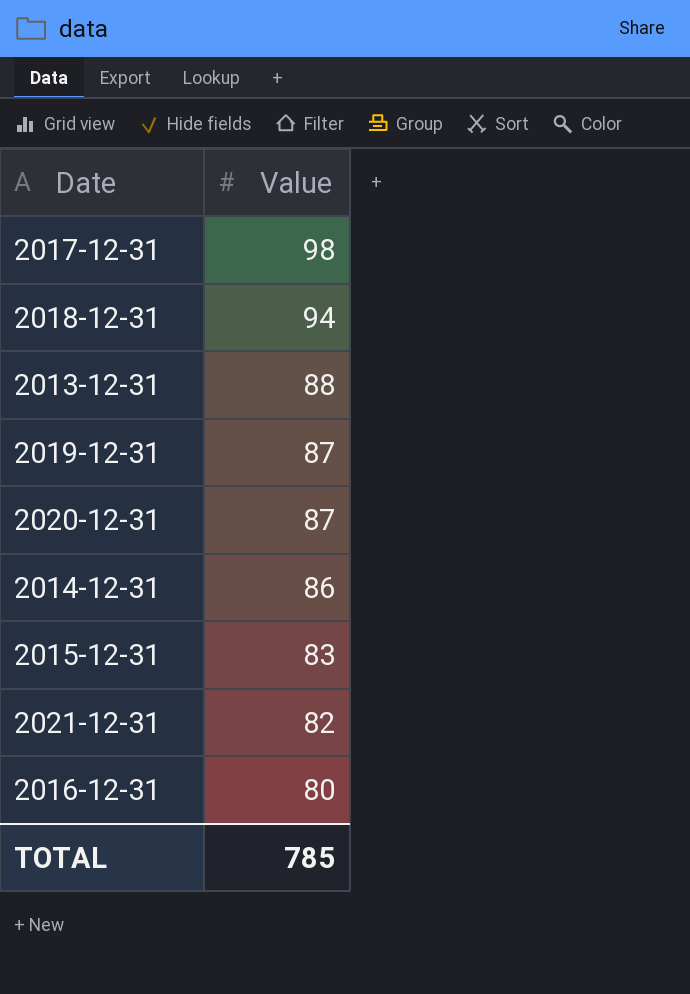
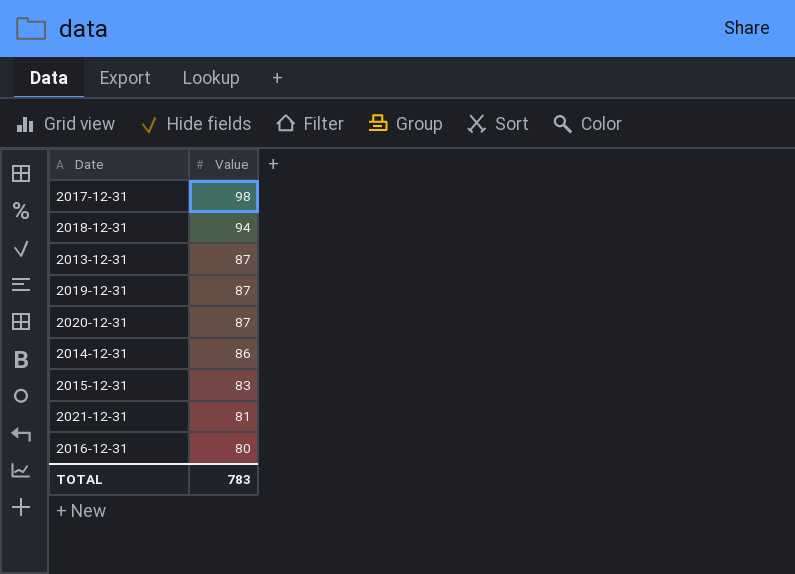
2013-12-31 | Value: 88 -> 87
2021-12-31 | Value: 82 -> 81
TOTAL | Value: 785 -> 783

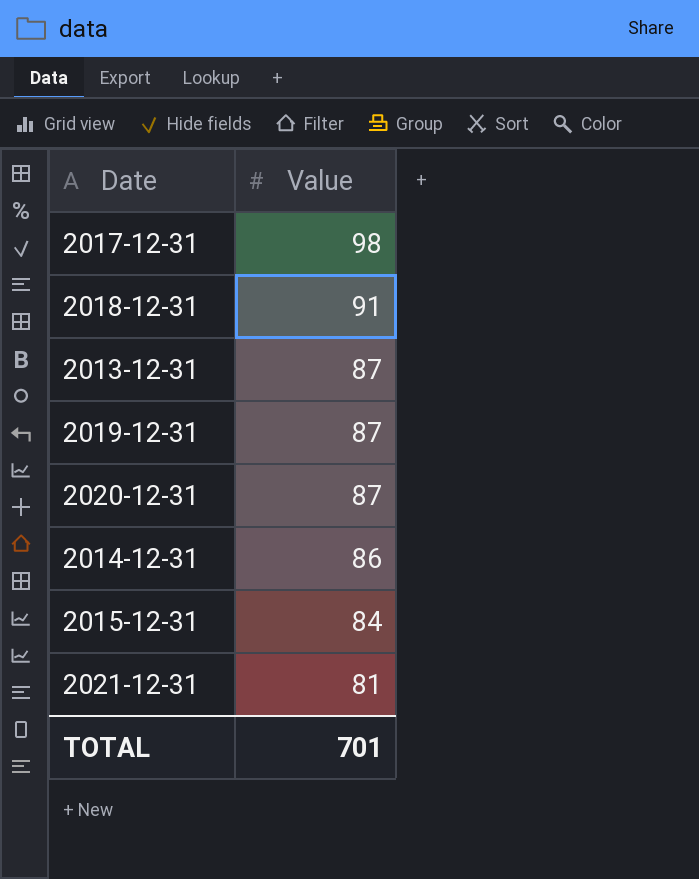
row 2016-12-31: 80 -> none
2018-12-31 | Value: 94 -> 91
2015-12-31 | Value: 83 -> 84
TOTAL | Value: 783 -> 701

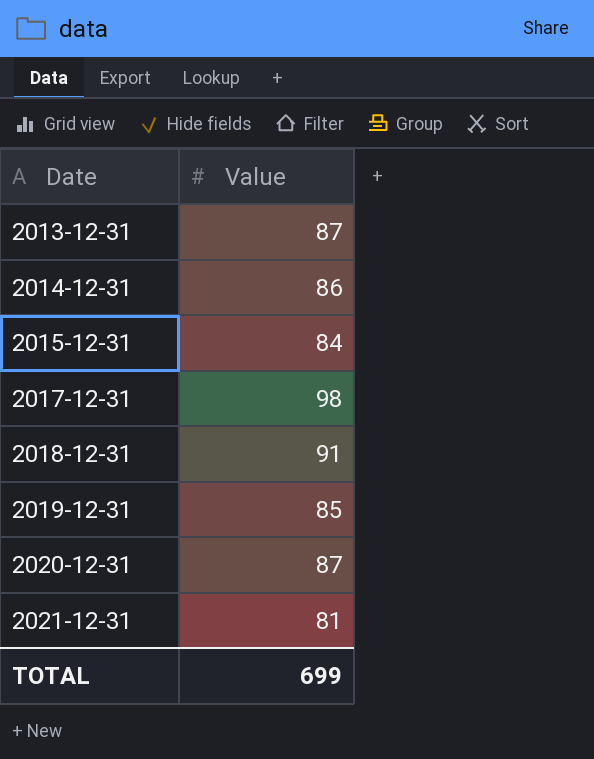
row order: Value descending -> Date ascending
2019-12-31 | Value: 87 -> 85
TOTAL | Value: 701 -> 699

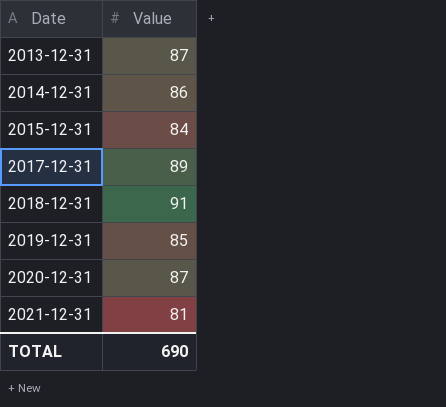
2017-12-31 | Value: 98 -> 89
TOTAL | Value: 699 -> 690

